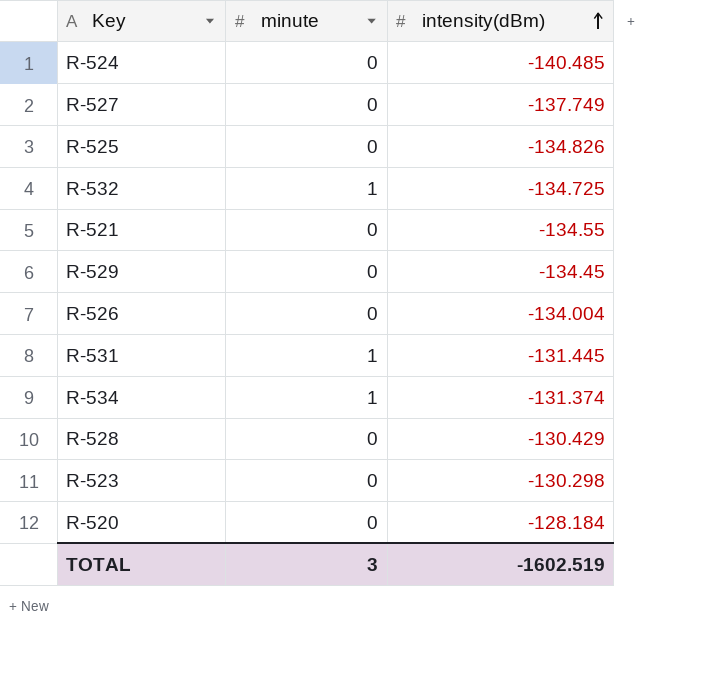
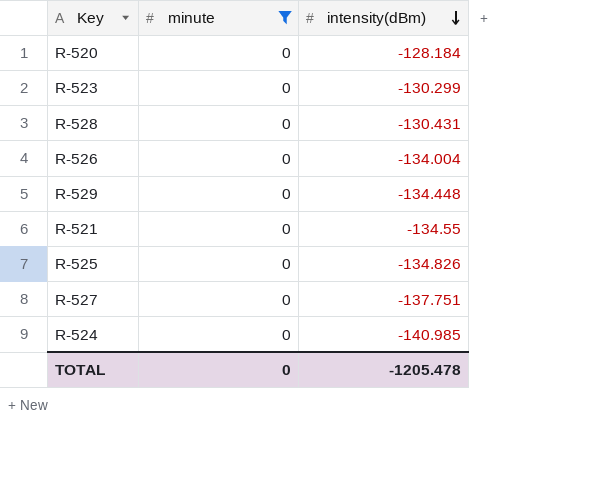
filter: none -> minute = 0
row order: intensity(dBm) ascending -> intensity(dBm) descending
R-523 | intensity(dBm): -130.298 -> -130.299
R-528 | intensity(dBm): -130.429 -> -130.431
R-529 | intensity(dBm): -134.45 -> -134.448
R-527 | intensity(dBm): -137.749 -> -137.751
R-524 | intensity(dBm): -140.485 -> -140.985
TOTAL | minute: 3 -> 0
TOTAL | intensity(dBm): -1602.519 -> -1205.478

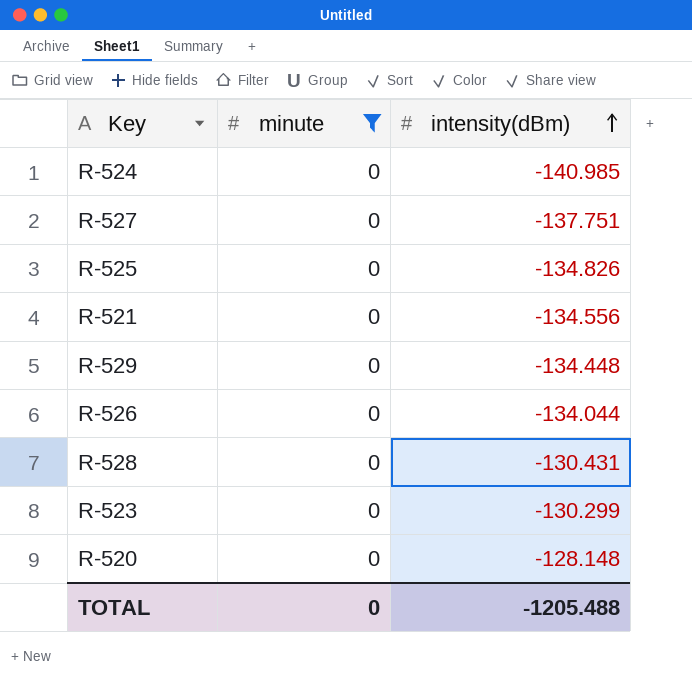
row order: intensity(dBm) descending -> intensity(dBm) ascending
R-521 | intensity(dBm): -134.55 -> -134.556
R-526 | intensity(dBm): -134.004 -> -134.044
R-520 | intensity(dBm): -128.184 -> -128.148
TOTAL | intensity(dBm): -1205.478 -> -1205.488

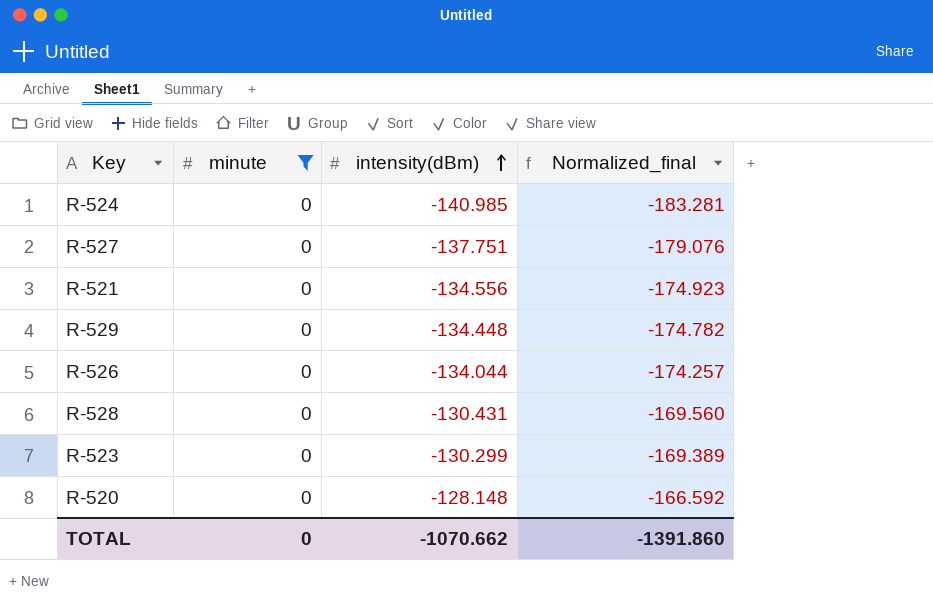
column Normalized_final | formula: none -> [intensity(dBm)] * 1.3
row R-525: 0 | -134.826 -> none
TOTAL | intensity(dBm): -1205.488 -> -1070.662

